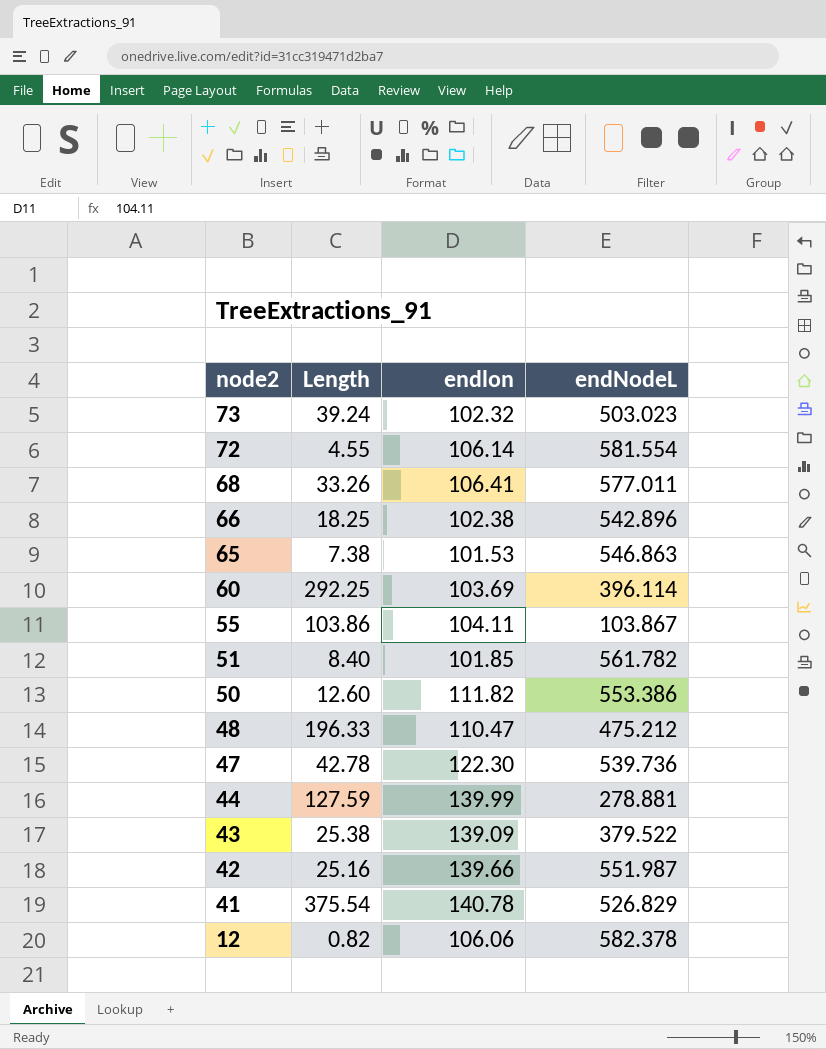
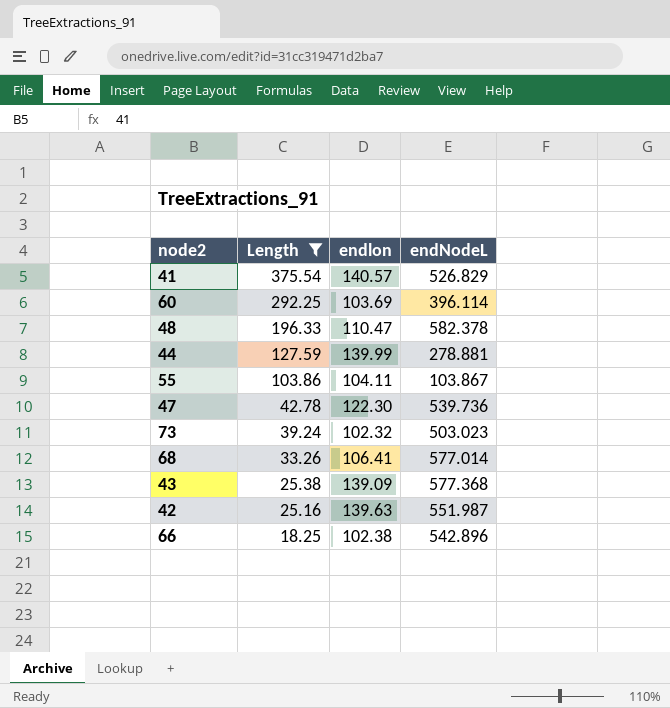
filter: none -> Length >= 18.25
row order: node2 descending -> Length descending
41 | endlon: 140.78 -> 140.57
48 | endNodeL: 475.212 -> 582.378
68 | endNodeL: 577.011 -> 577.014
43 | endNodeL: 379.522 -> 577.368
42 | endlon: 139.66 -> 139.63

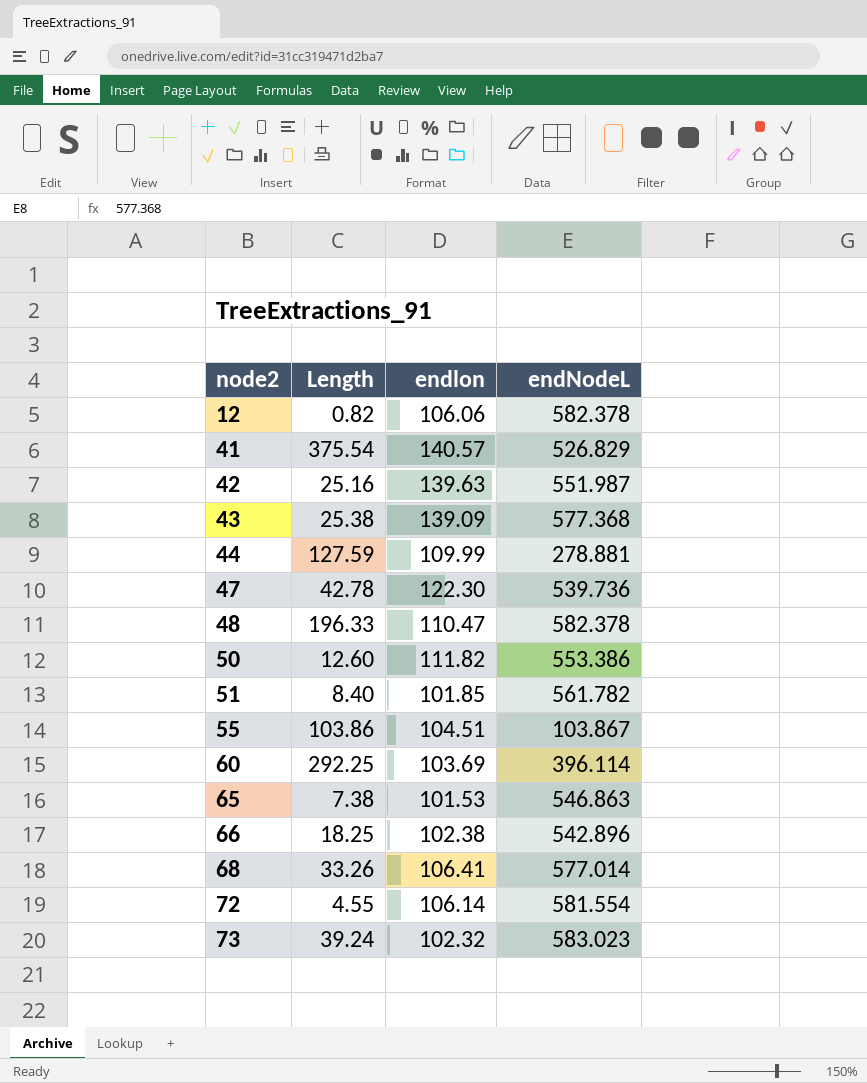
filter: Length >= 18.25 -> none
row order: Length descending -> node2 ascending
44 | endlon: 139.99 -> 109.99
55 | endlon: 104.11 -> 104.51
73 | endNodeL: 503.023 -> 583.023

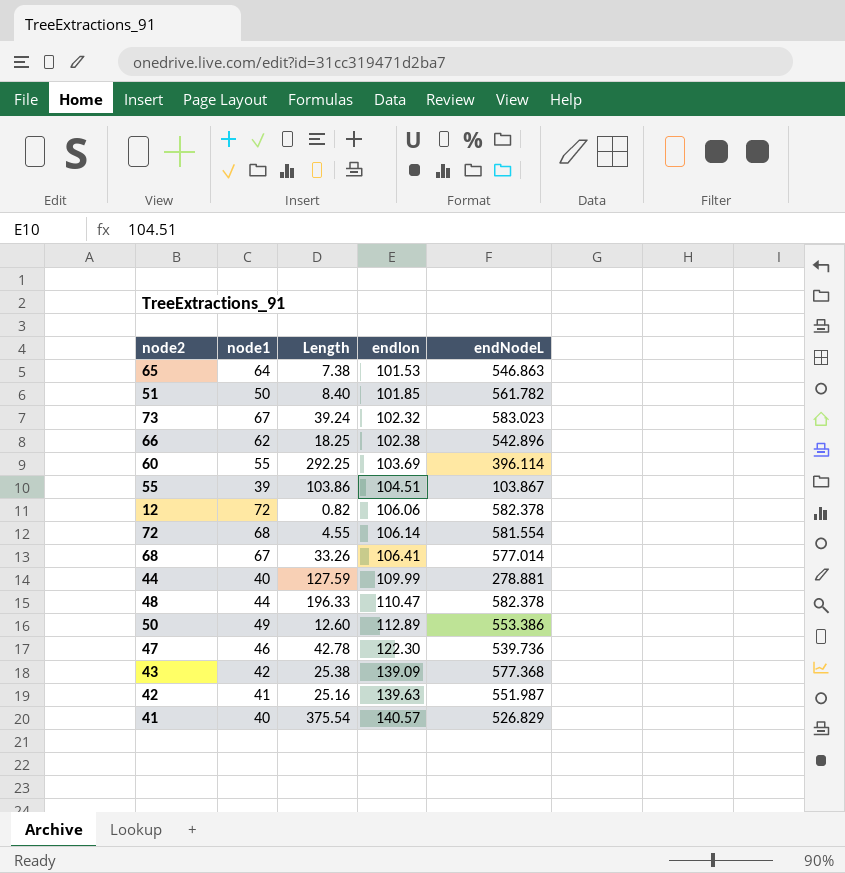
row order: node2 ascending -> endlon ascending
column node1 | position: none -> 2
50 | endlon: 111.82 -> 112.89

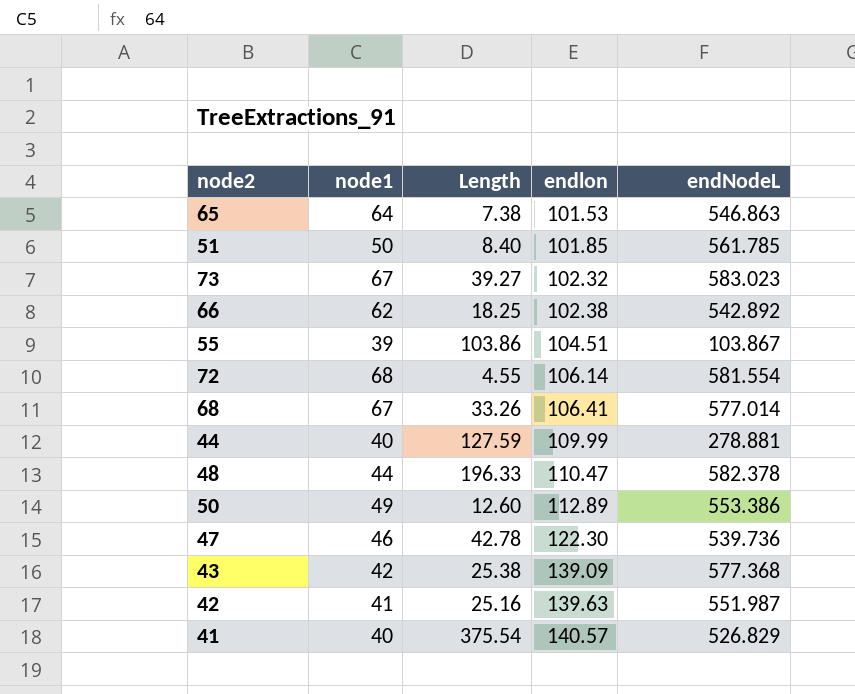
row 60: 55 | 292.25 | 103.69 | 396.114 -> none
row 12: 72 | 0.82 | 106.06 | 582.378 -> none
51 | endNodeL: 561.782 -> 561.785
73 | Length: 39.24 -> 39.27
66 | endNodeL: 542.896 -> 542.892

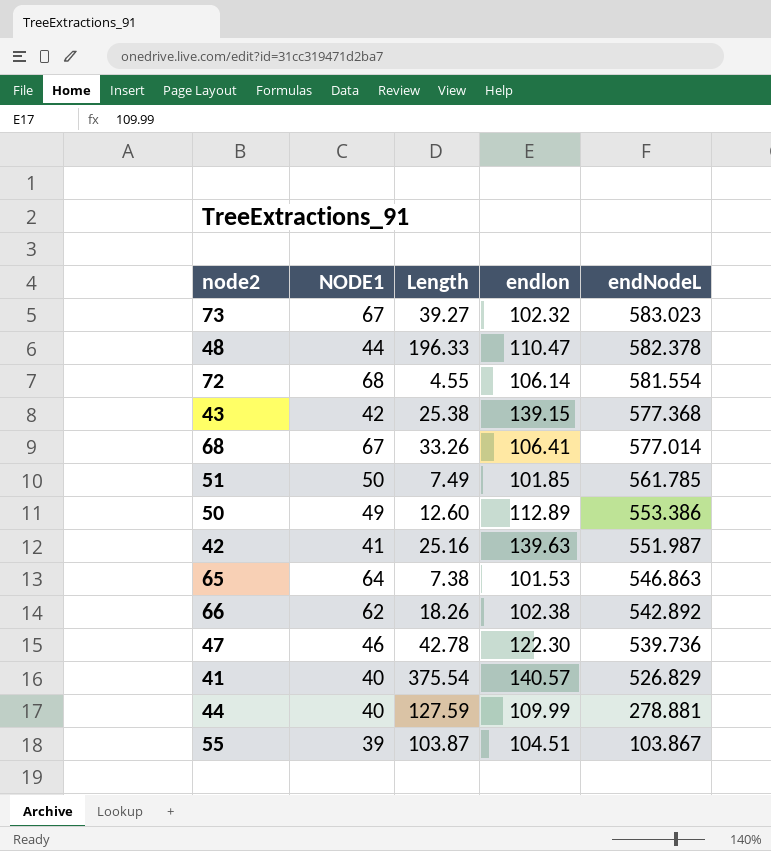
row order: endlon ascending -> endNodeL descending
column name: node1 -> NODE1
43 | endlon: 139.09 -> 139.15
51 | Length: 8.40 -> 7.49
66 | Length: 18.25 -> 18.26
55 | Length: 103.86 -> 103.87

